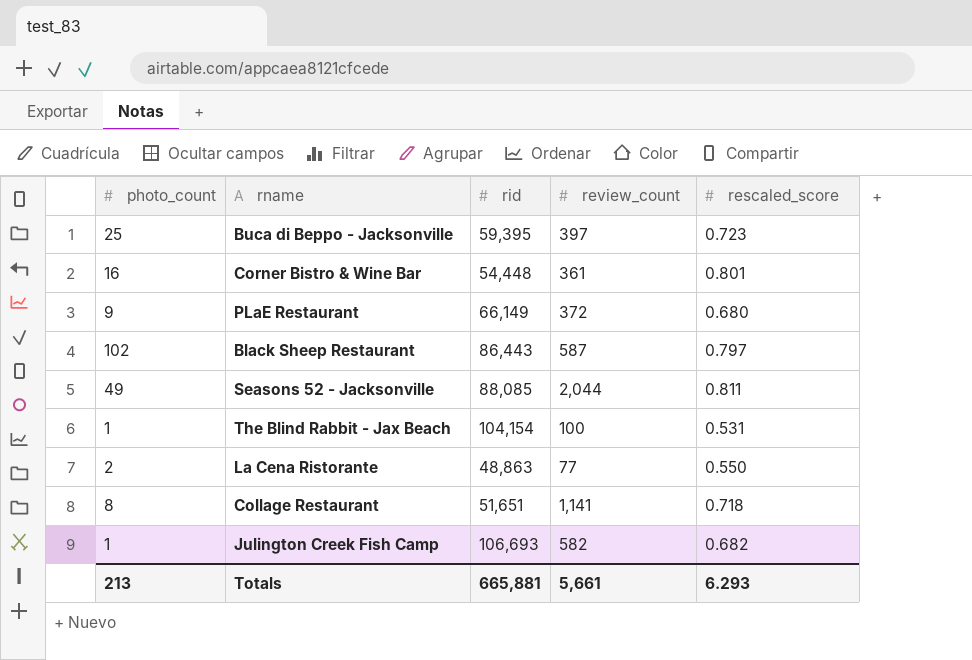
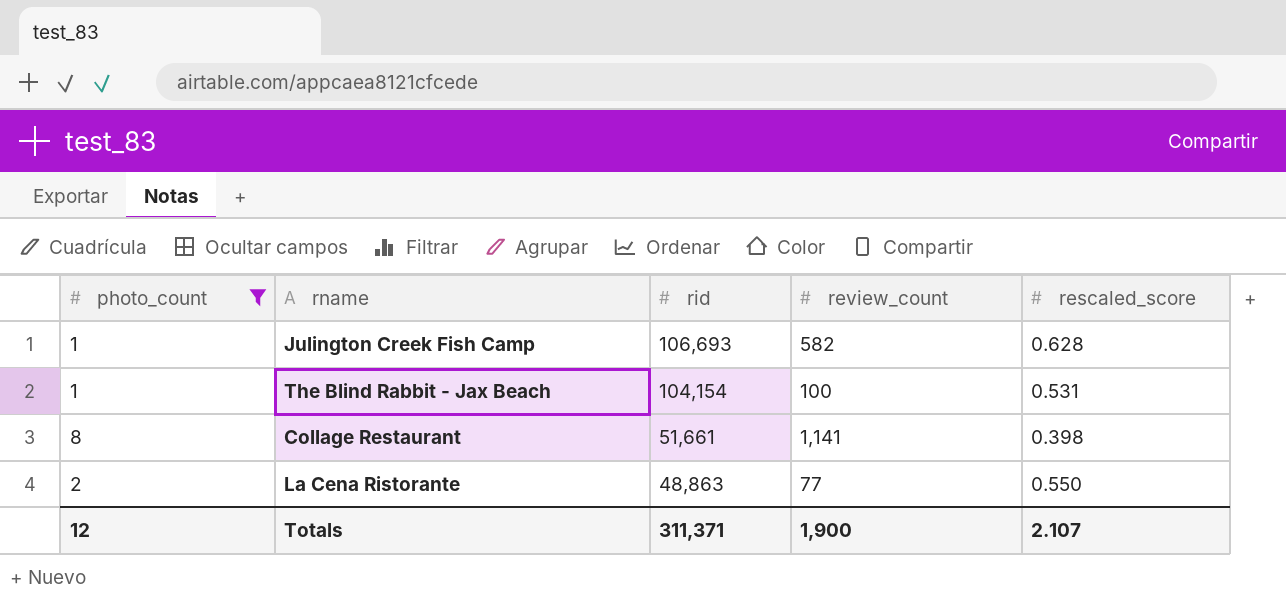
filter: none -> photo_count <= 8
row order: none -> rid descending
Julington Creek Fish Camp | rescaled_score: 0.682 -> 0.628
Collage Restaurant | rid: 51,651 -> 51,661
Collage Restaurant | rescaled_score: 0.718 -> 0.398
Totals | photo_count: 213 -> 12
Totals | rid: 665,881 -> 311,371
Totals | review_count: 5,661 -> 1,900
Totals | rescaled_score: 6.293 -> 2.107

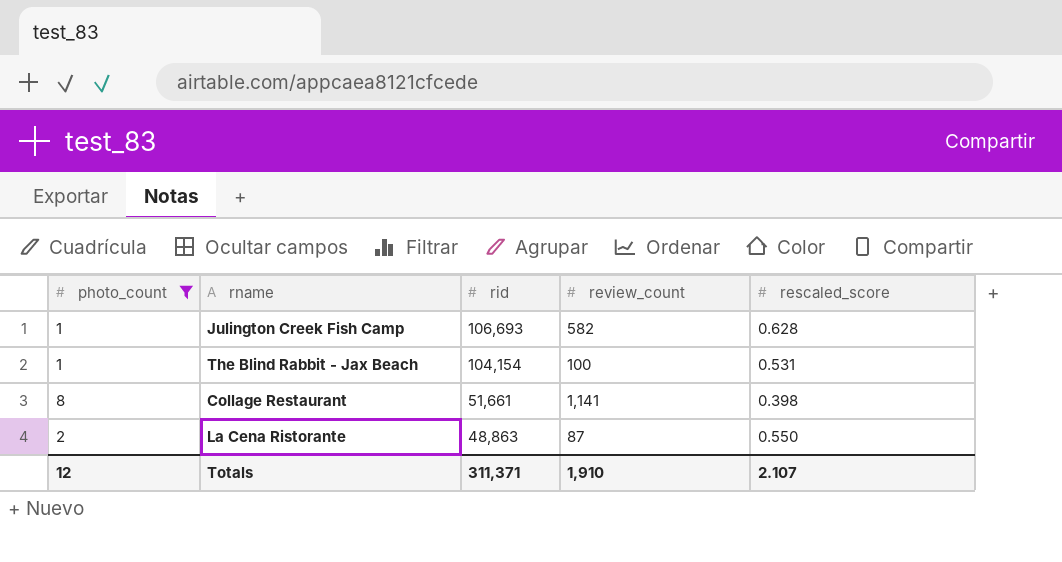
La Cena Ristorante | review_count: 77 -> 87
Totals | review_count: 1,900 -> 1,910

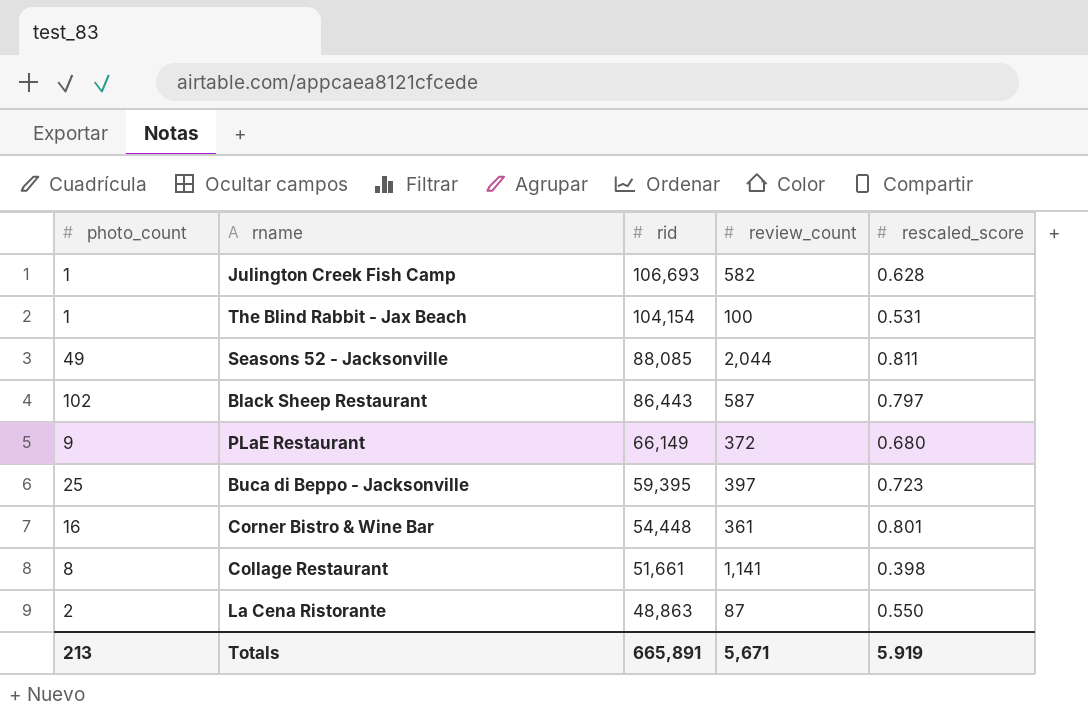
filter: photo_count <= 8 -> none
Totals | photo_count: 12 -> 213
Totals | rid: 311,371 -> 665,891
Totals | review_count: 1,910 -> 5,671
Totals | rescaled_score: 2.107 -> 5.919

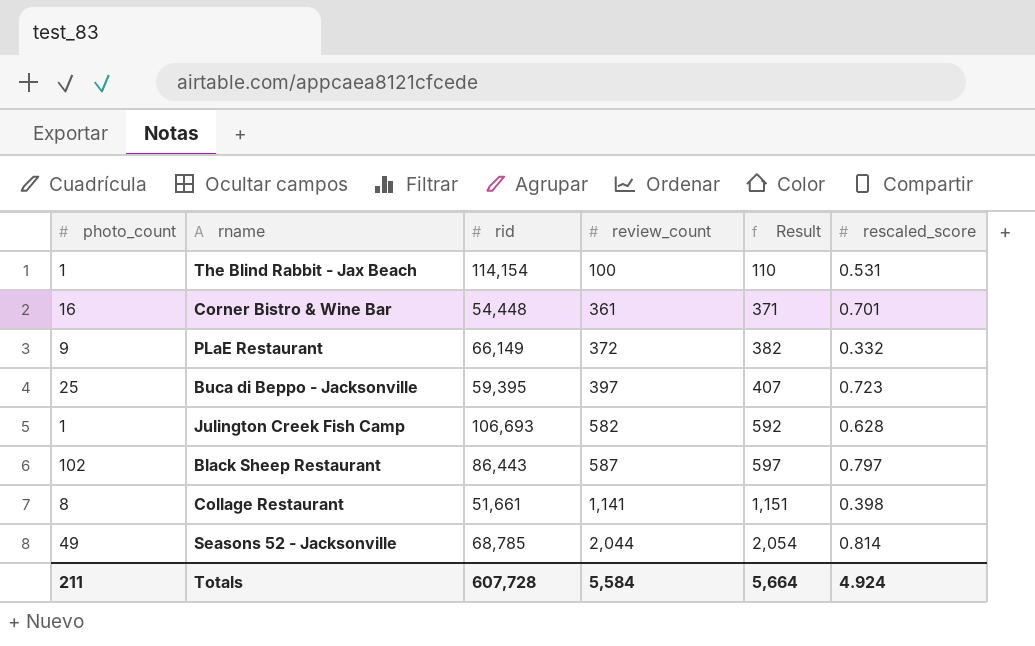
row order: rid descending -> review_count ascending
column Result | formula: none -> [review_count] + 10
row La Cena Ristorante: 2 | 48,863 | 87 | 0.550 -> none
The Blind Rabbit - Jax Beach | rid: 104,154 -> 114,154
Corner Bistro & Wine Bar | rescaled_score: 0.801 -> 0.701
PLaE Restaurant | rescaled_score: 0.680 -> 0.332
Seasons 52 - Jacksonville | rid: 88,085 -> 68,785
Seasons 52 - Jacksonville | rescaled_score: 0.811 -> 0.814
Totals | photo_count: 213 -> 211
Totals | rid: 665,891 -> 607,728
Totals | review_count: 5,671 -> 5,584
Totals | rescaled_score: 5.919 -> 4.924

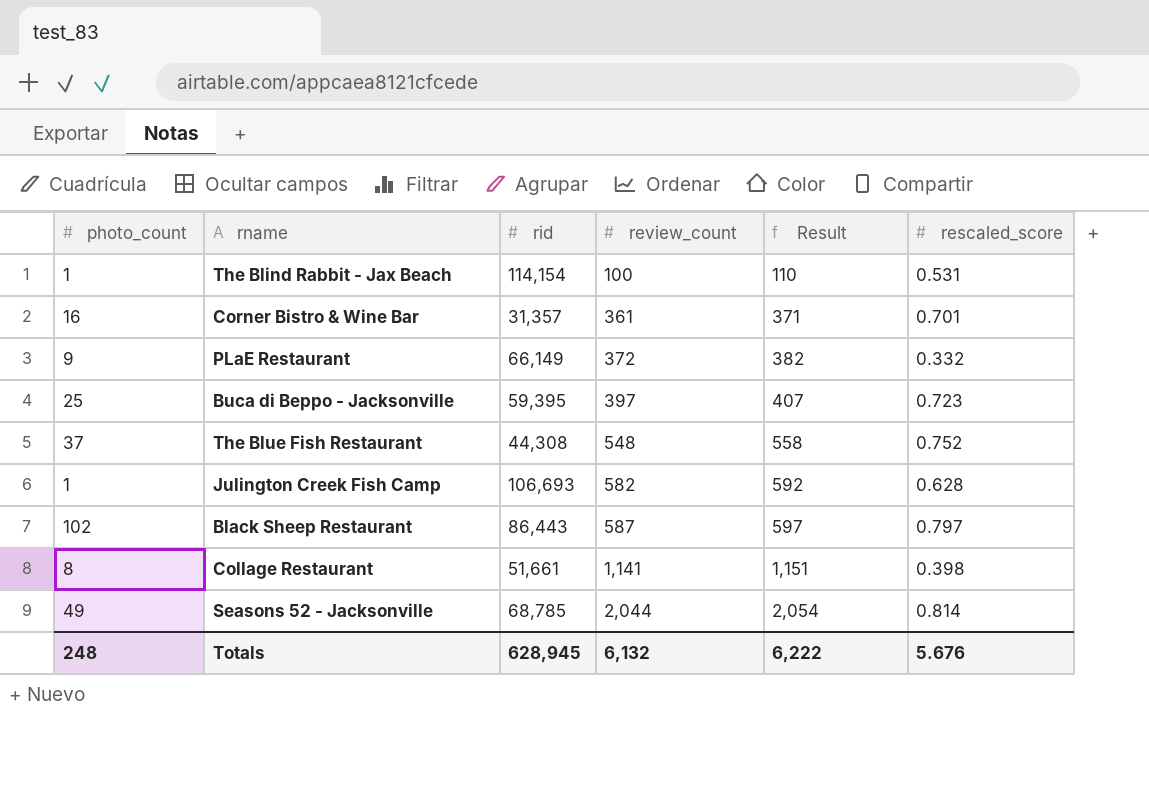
Corner Bistro & Wine Bar | rid: 54,448 -> 31,357
row The Blue Fish Restaurant: none -> 37 | 44,308 | 548 | 558 | 0.752
Totals | photo_count: 211 -> 248
Totals | rid: 607,728 -> 628,945
Totals | review_count: 5,584 -> 6,132
Totals | Result: 5,664 -> 6,222
Totals | rescaled_score: 4.924 -> 5.676

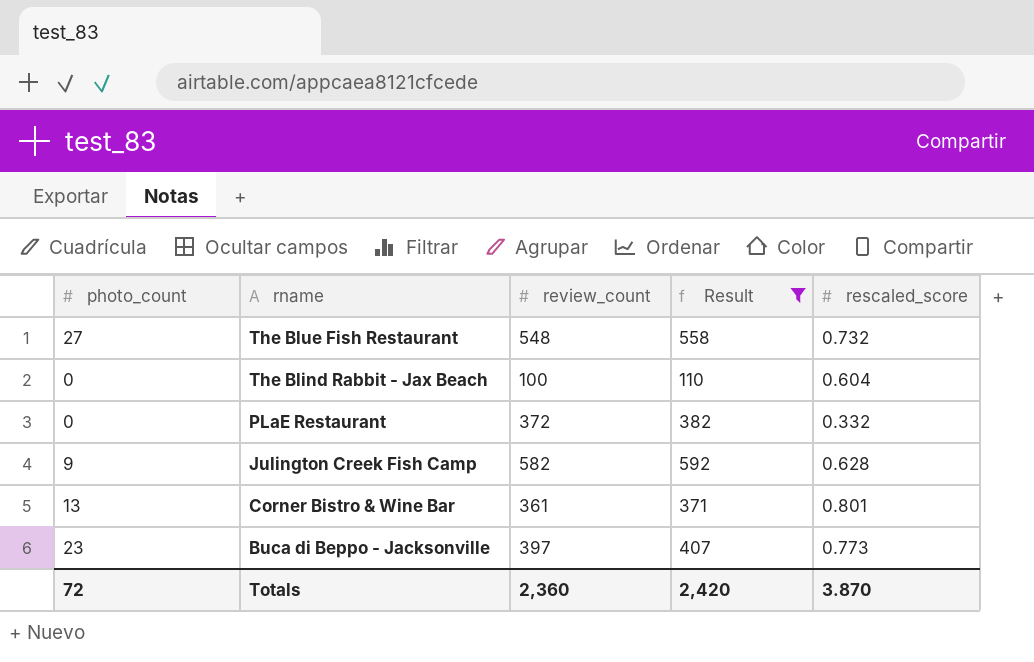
filter: none -> Result <= 592
row order: review_count ascending -> rname descending
column rid | position: 3 -> none
The Blue Fish Restaurant | photo_count: 37 -> 27
The Blue Fish Restaurant | rescaled_score: 0.752 -> 0.732
The Blind Rabbit - Jax Beach | photo_count: 1 -> 0
The Blind Rabbit - Jax Beach | rescaled_score: 0.531 -> 0.604
PLaE Restaurant | photo_count: 9 -> 0
Julington Creek Fish Camp | photo_count: 1 -> 9
Corner Bistro & Wine Bar | photo_count: 16 -> 13
Corner Bistro & Wine Bar | rescaled_score: 0.701 -> 0.801
Buca di Beppo - Jacksonville | photo_count: 25 -> 23
Buca di Beppo - Jacksonville | rescaled_score: 0.723 -> 0.773
Totals | photo_count: 248 -> 72
Totals | review_count: 6,132 -> 2,360
Totals | Result: 6,222 -> 2,420
Totals | rescaled_score: 5.676 -> 3.870

